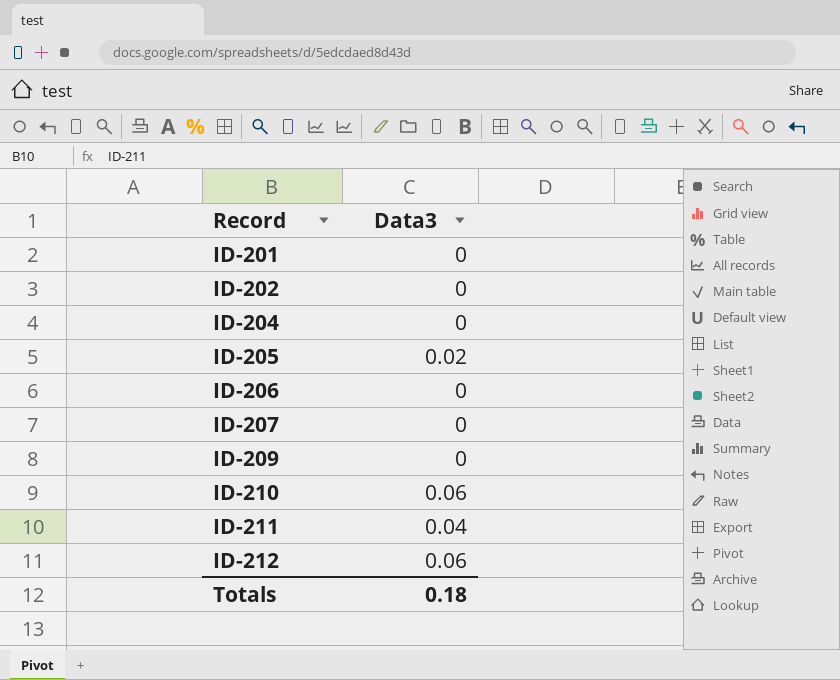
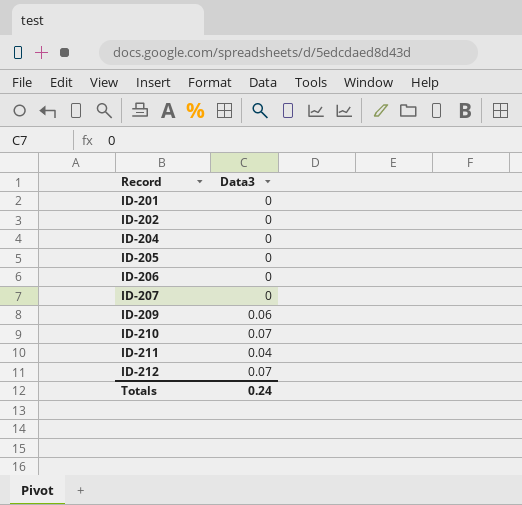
ID-205 | Data3: 0.02 -> 0
ID-209 | Data3: 0 -> 0.06
ID-210 | Data3: 0.06 -> 0.07
ID-212 | Data3: 0.06 -> 0.07
Totals | Data3: 0.18 -> 0.24

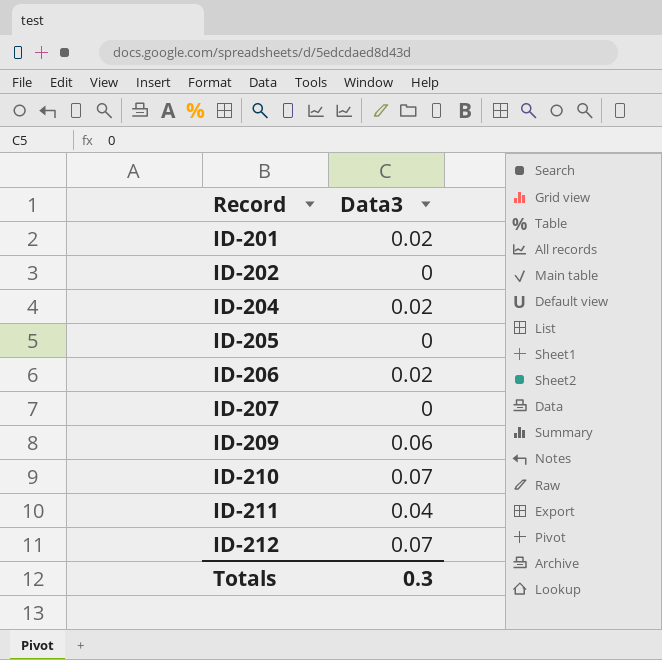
ID-201 | Data3: 0 -> 0.02
ID-204 | Data3: 0 -> 0.02
ID-206 | Data3: 0 -> 0.02
Totals | Data3: 0.24 -> 0.3

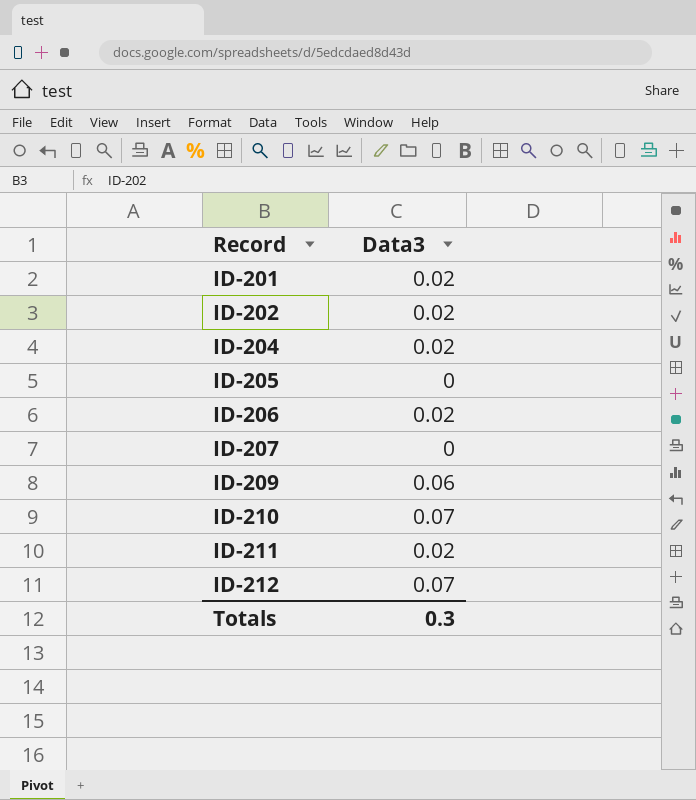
ID-202 | Data3: 0 -> 0.02
ID-211 | Data3: 0.04 -> 0.02

